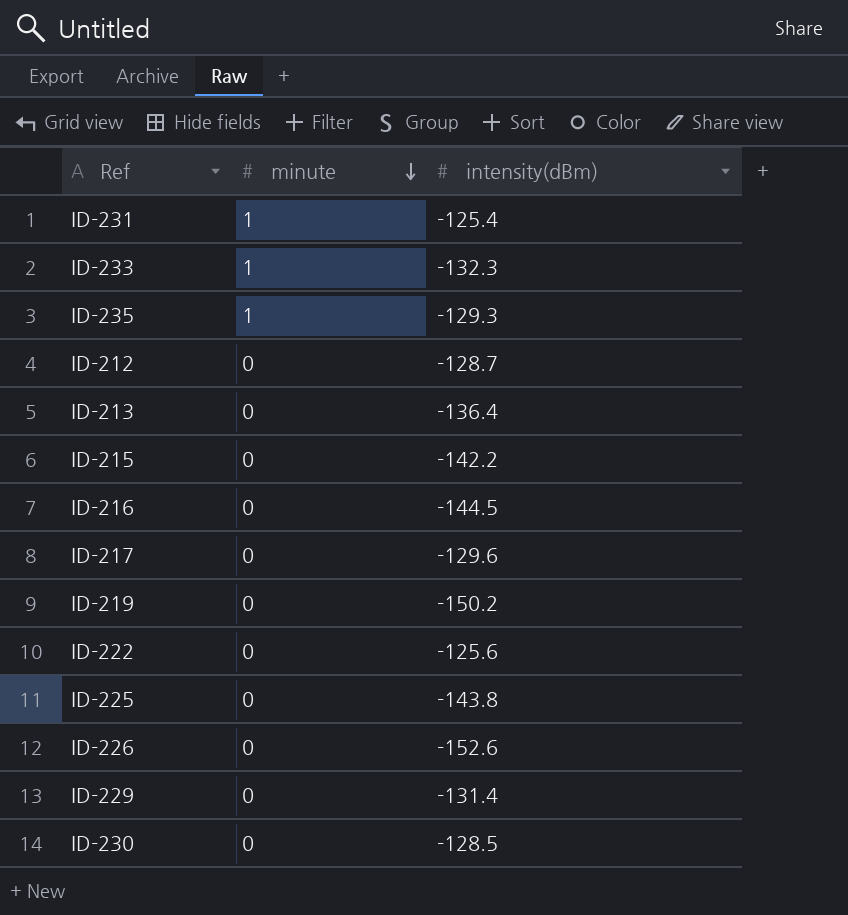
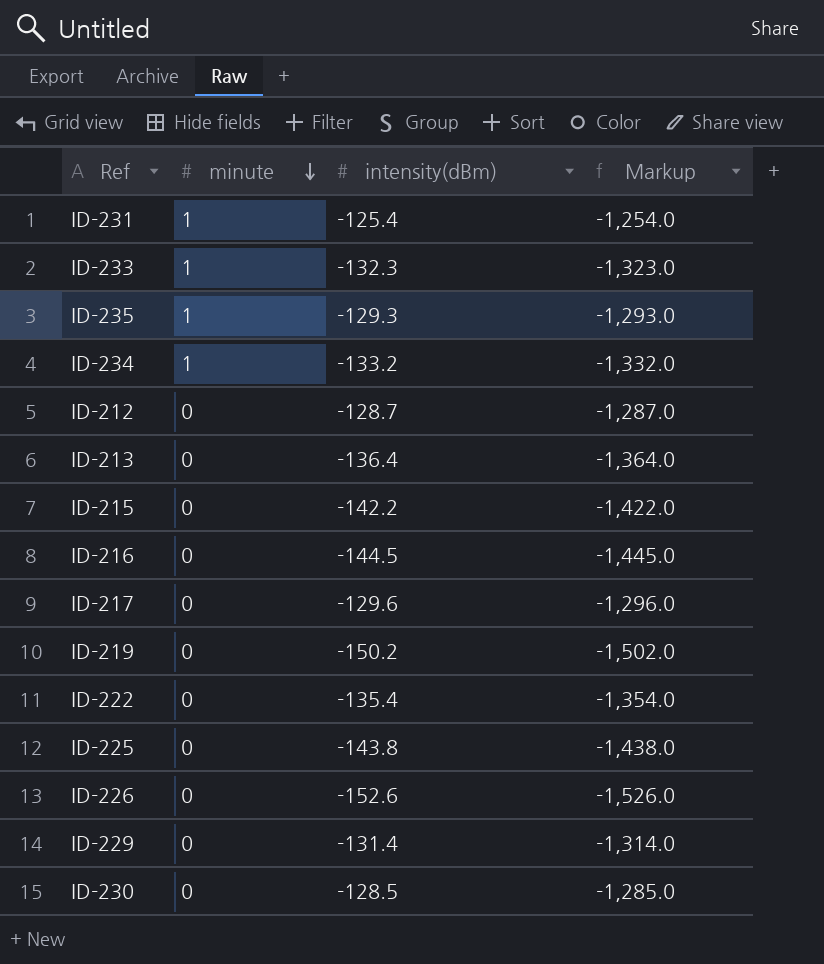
column Markup | formula: none -> [intensity(dBm)] * 10
row ID-234: none -> 1 | -133.2 | -1,332.0
ID-222 | intensity(dBm): -125.6 -> -135.4

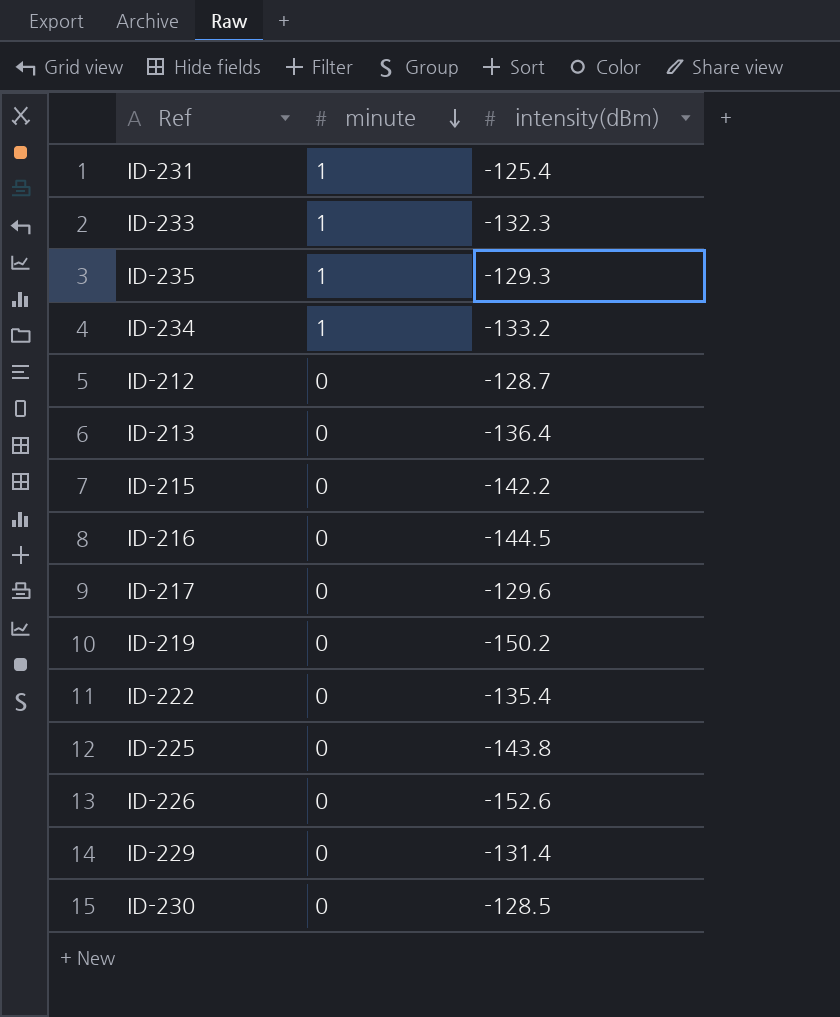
column Markup | formula: [intensity(dBm)] * 10 -> none

